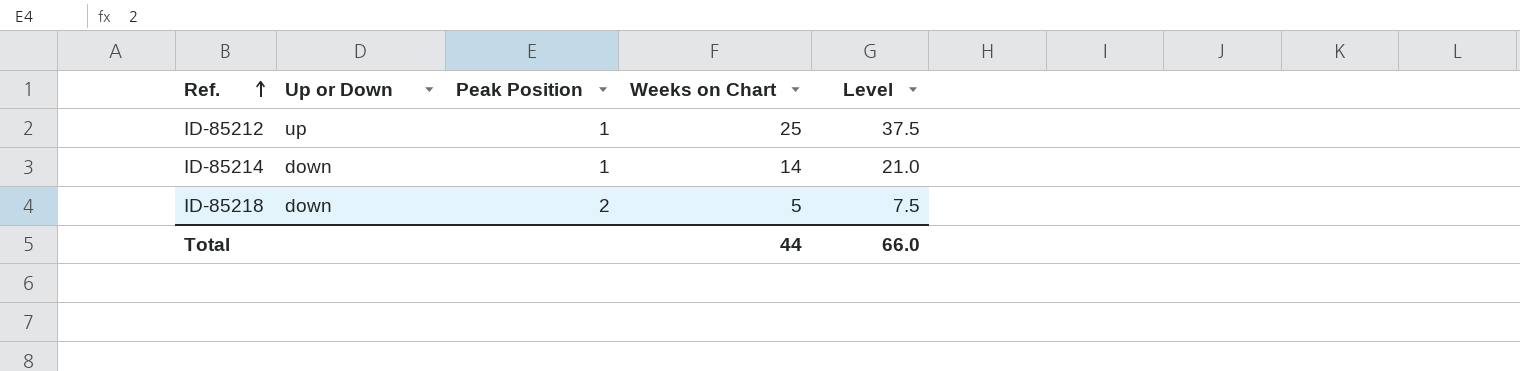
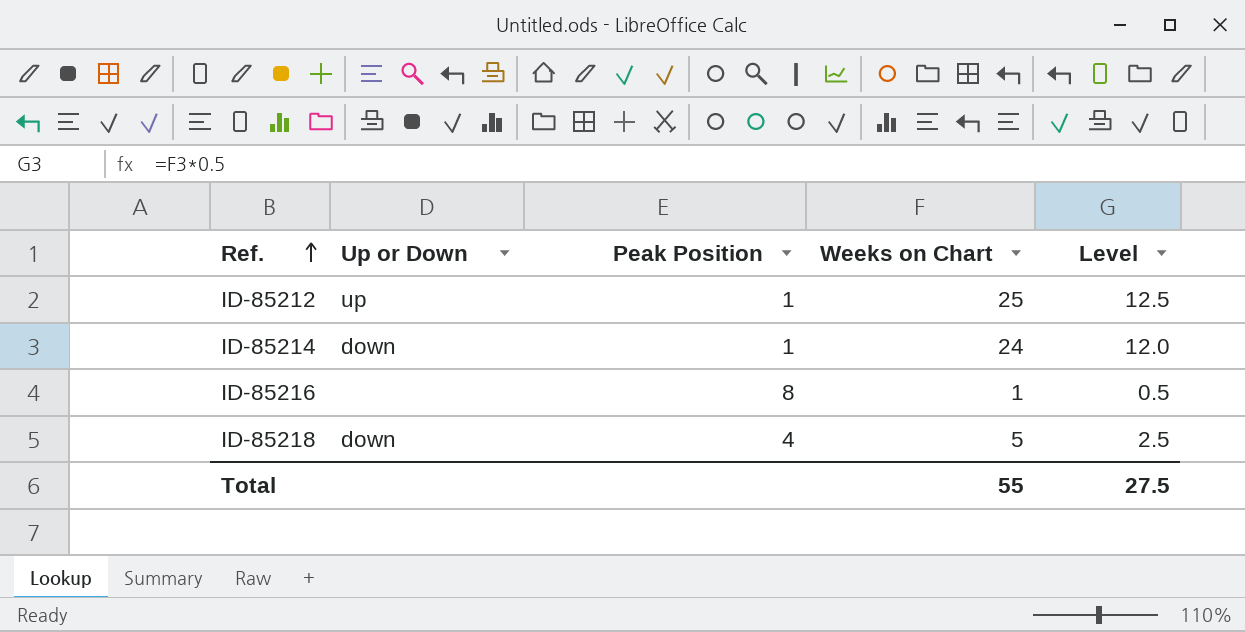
column Level | formula: [Weeks on Chart] * 1.5 -> [Weeks on Chart] * 0.5
ID-85214 | Weeks on Chart: 14 -> 24
row ID-85216: none -> none | 8 | 1 | 0.5
ID-85218 | Peak Position: 2 -> 4
Total | Weeks on Chart: 44 -> 55
Total | Level: 66.0 -> 27.5

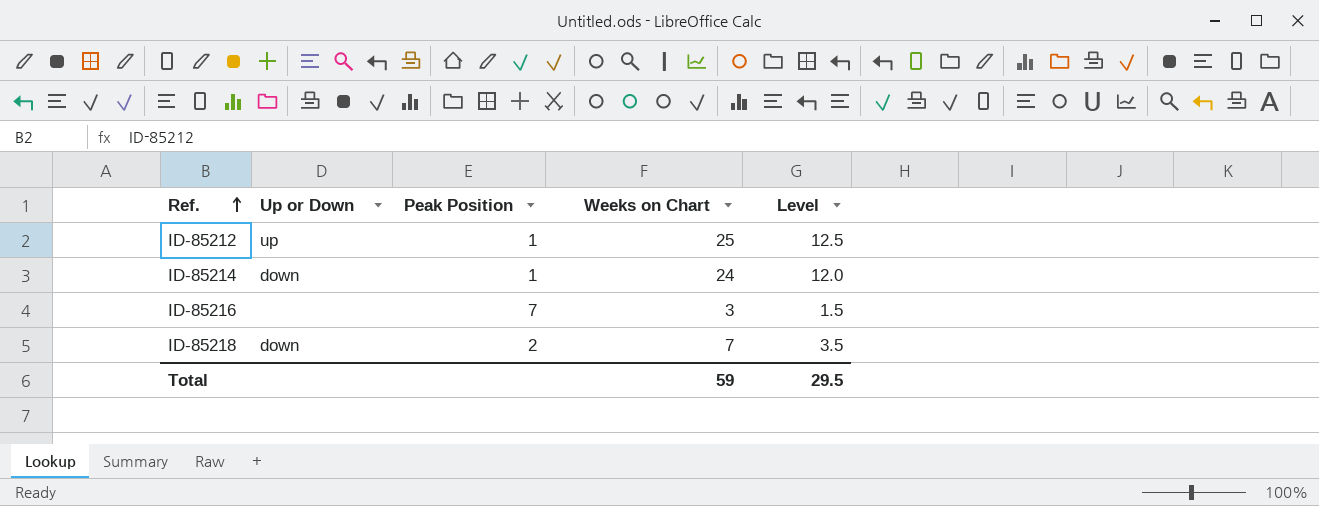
ID-85216 | Peak Position: 8 -> 7
ID-85216 | Weeks on Chart: 1 -> 3
ID-85216 | Level: 0.5 -> 1.5
ID-85218 | Peak Position: 4 -> 2
ID-85218 | Weeks on Chart: 5 -> 7
ID-85218 | Level: 2.5 -> 3.5
Total | Weeks on Chart: 55 -> 59
Total | Level: 27.5 -> 29.5

